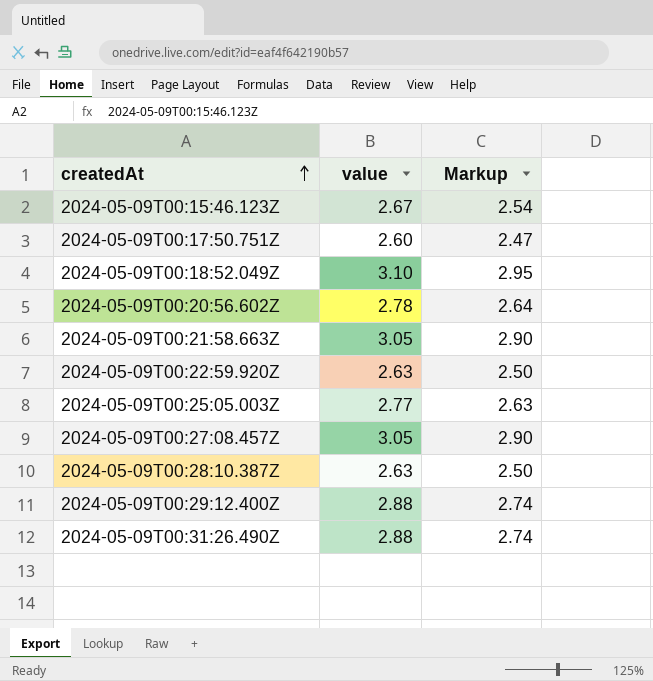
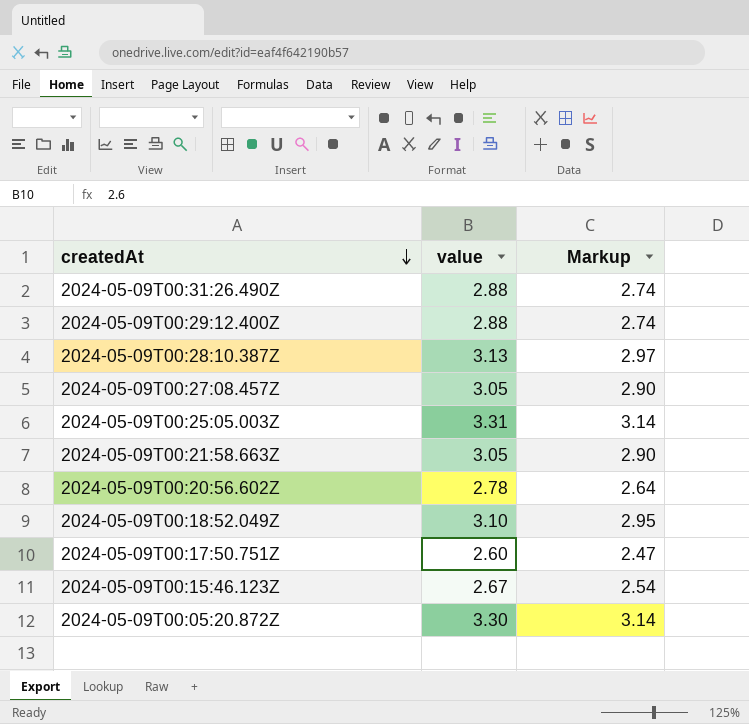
row order: createdAt ascending -> createdAt descending
row 2024-05-09T00:22:59.920Z: 2.63 | 2.50 -> none
2024-05-09T00:28:10.387Z | value: 2.63 -> 3.13
2024-05-09T00:28:10.387Z | Markup: 2.50 -> 2.97
2024-05-09T00:25:05.003Z | value: 2.77 -> 3.31
2024-05-09T00:25:05.003Z | Markup: 2.63 -> 3.14
row 2024-05-09T00:05:20.872Z: none -> 3.30 | 3.14

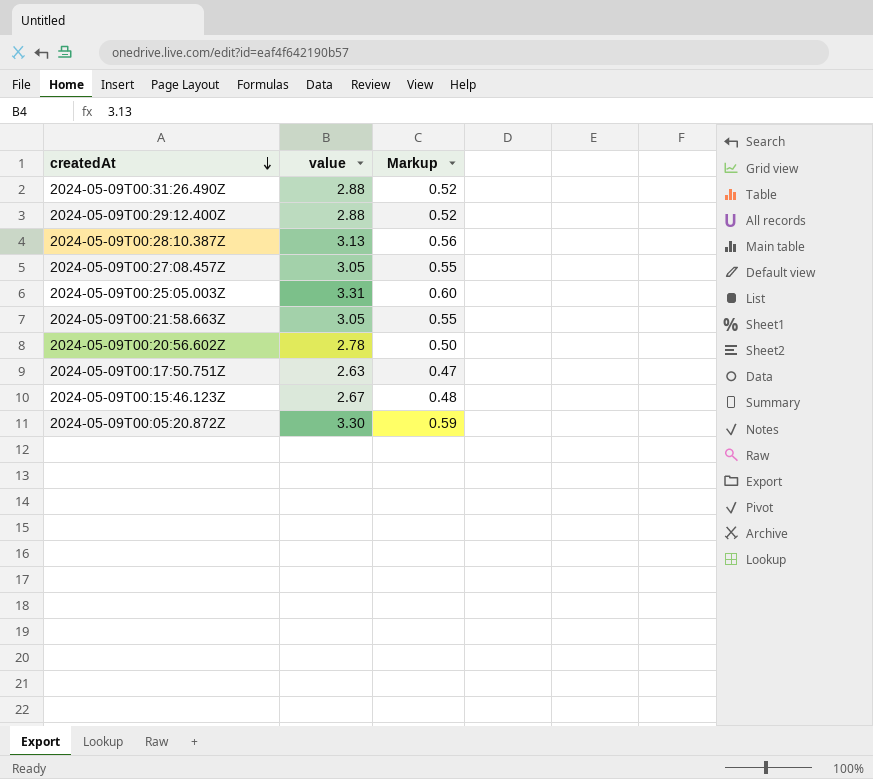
column Markup | formula: [value] * 0.95 -> [value] * 0.18
row 2024-05-09T00:18:52.049Z: 3.10 | 2.95 -> none
2024-05-09T00:17:50.751Z | value: 2.60 -> 2.63

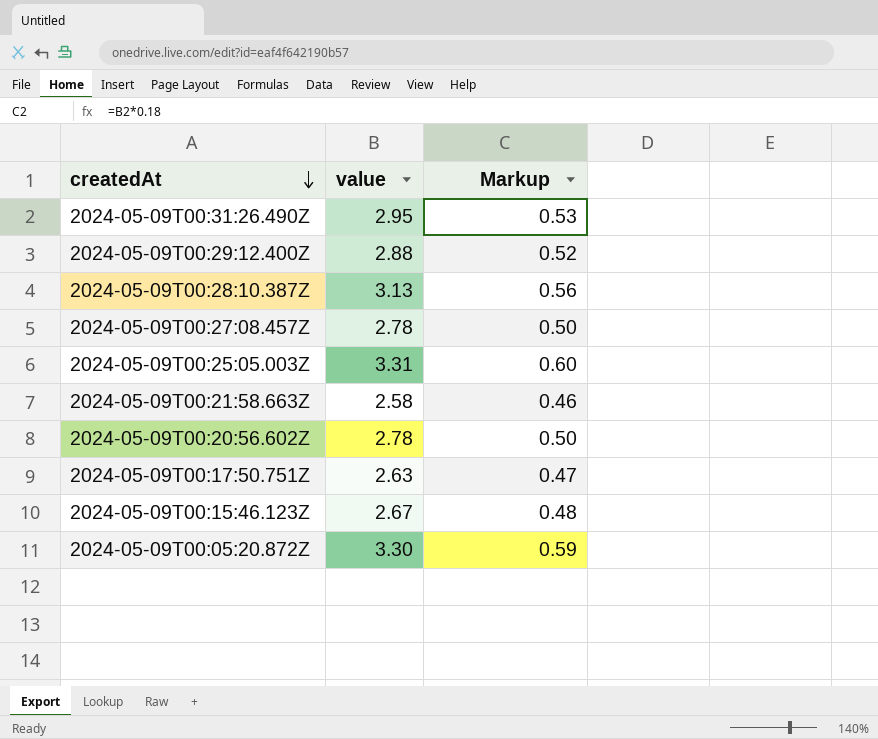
2024-05-09T00:31:26.490Z | value: 2.88 -> 2.95
2024-05-09T00:31:26.490Z | Markup: 0.52 -> 0.53
2024-05-09T00:27:08.457Z | value: 3.05 -> 2.78
2024-05-09T00:27:08.457Z | Markup: 0.55 -> 0.50
2024-05-09T00:21:58.663Z | value: 3.05 -> 2.58
2024-05-09T00:21:58.663Z | Markup: 0.55 -> 0.46

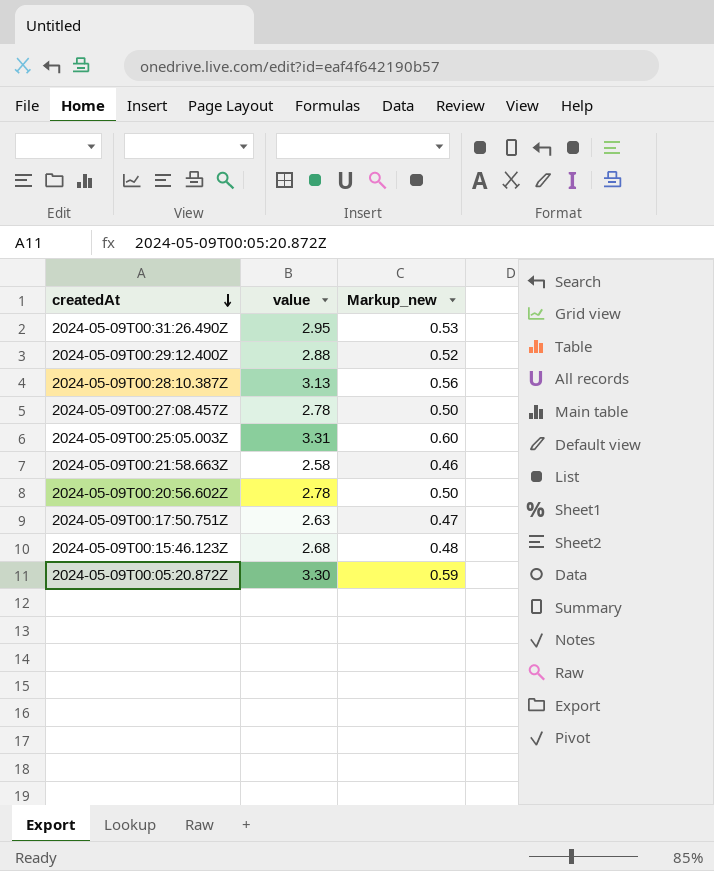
column name: Markup -> Markup_new
2024-05-09T00:15:46.123Z | value: 2.67 -> 2.68

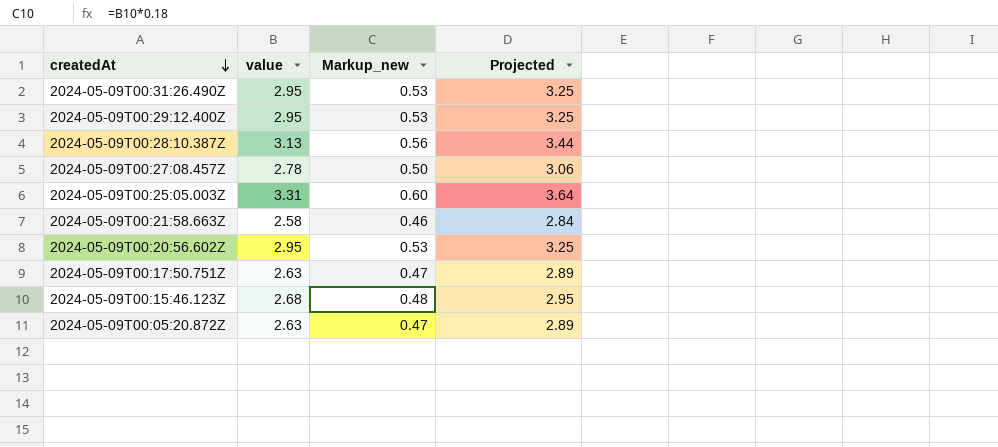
column Projected | formula: none -> [value] * 1.1
2024-05-09T00:29:12.400Z | value: 2.88 -> 2.95
2024-05-09T00:29:12.400Z | Markup_new: 0.52 -> 0.53
2024-05-09T00:20:56.602Z | value: 2.78 -> 2.95
2024-05-09T00:20:56.602Z | Markup_new: 0.50 -> 0.53
2024-05-09T00:05:20.872Z | value: 3.30 -> 2.63
2024-05-09T00:05:20.872Z | Markup_new: 0.59 -> 0.47

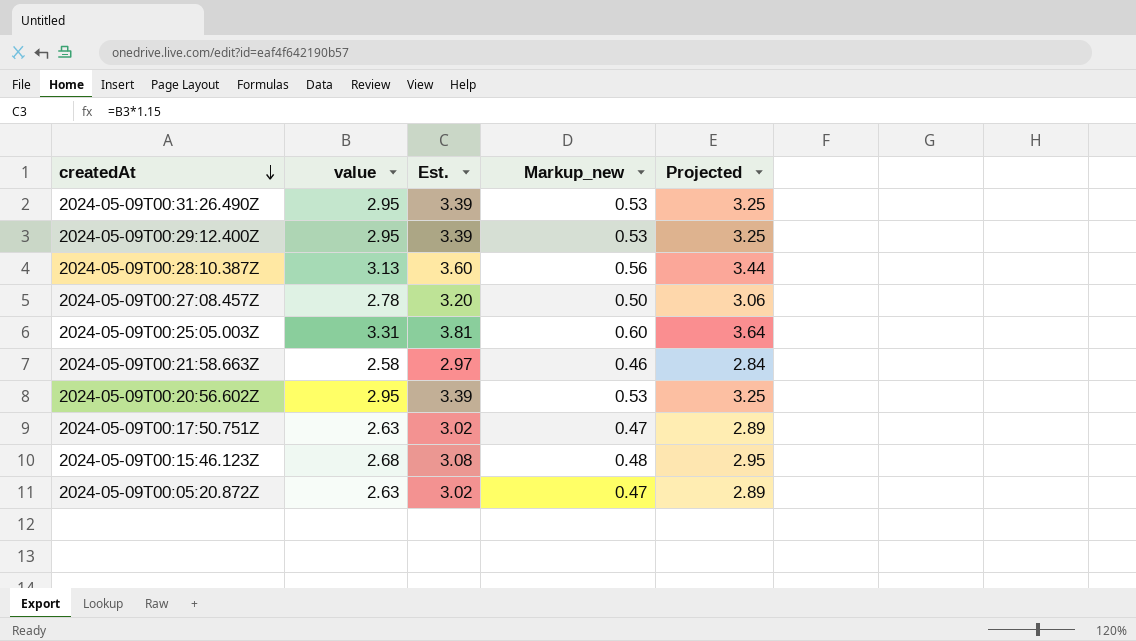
column Est. | formula: none -> [value] * 1.15

